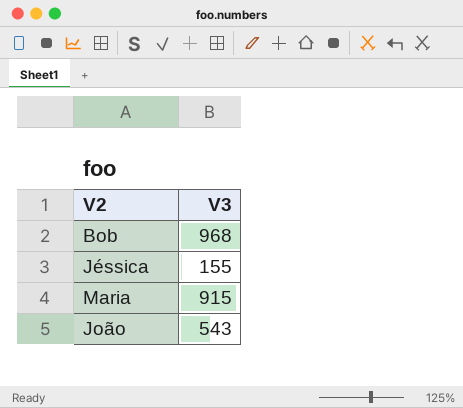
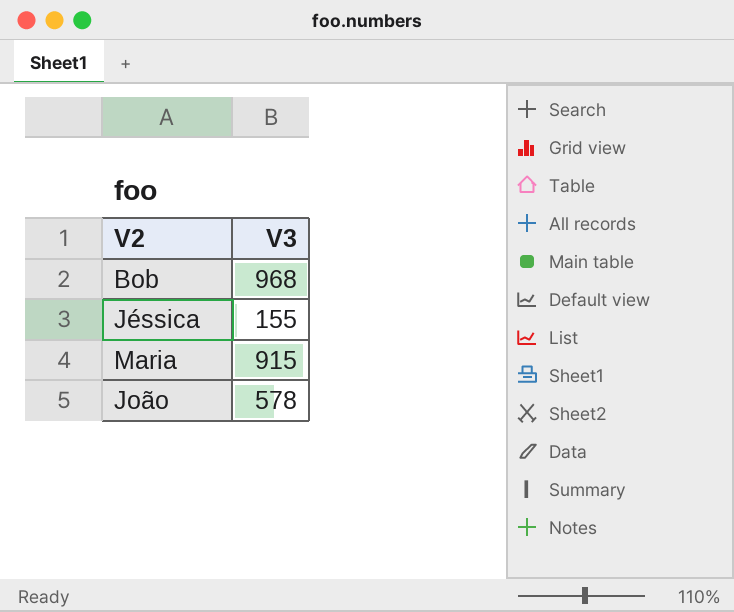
João | V3: 543 -> 578

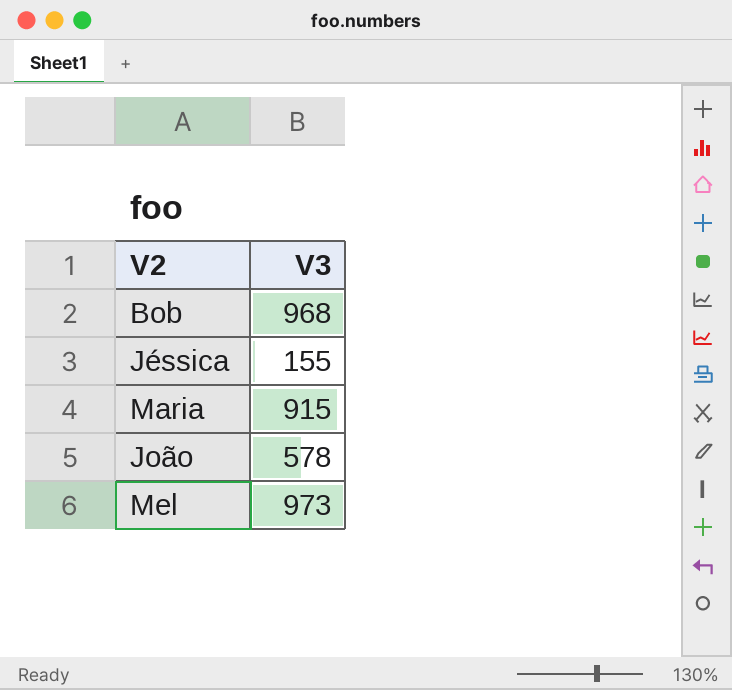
row Mel: none -> 973

